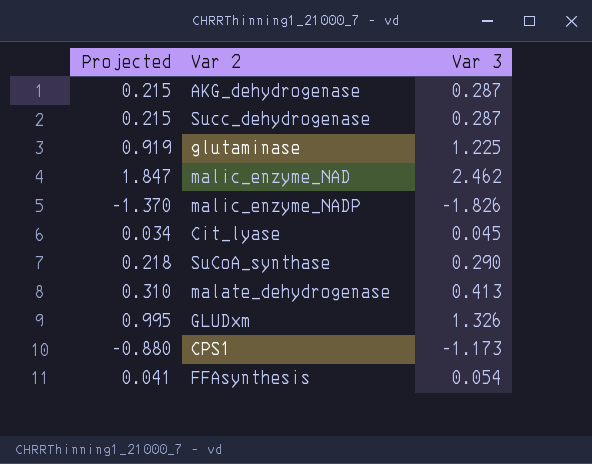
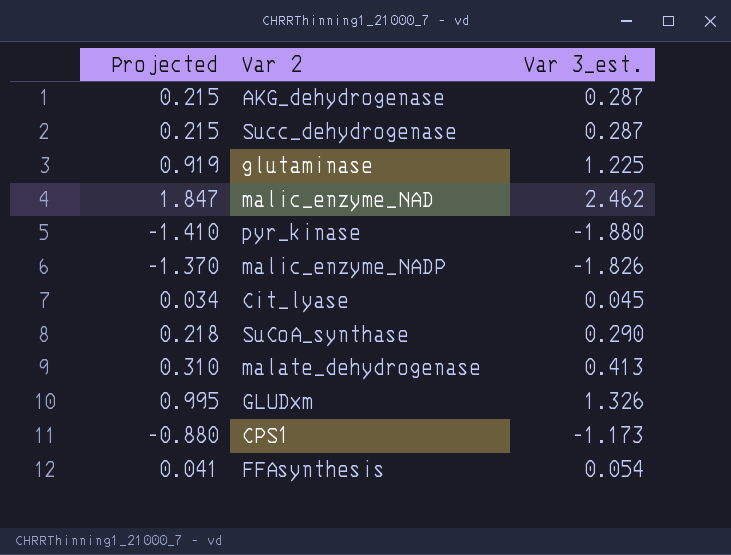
column name: Var 3 -> Var 3_est.
row pyr_kinase: none -> -1.410 | -1.880

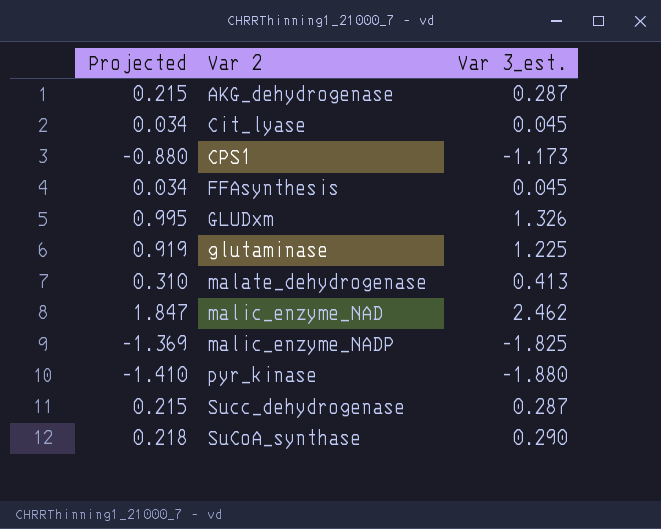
row order: none -> Var 2 ascending
FFAsynthesis | Projected: 0.041 -> 0.034
FFAsynthesis | Var 3_est.: 0.054 -> 0.045
malic_enzyme_NADP | Projected: -1.370 -> -1.369
malic_enzyme_NADP | Var 3_est.: -1.826 -> -1.825

